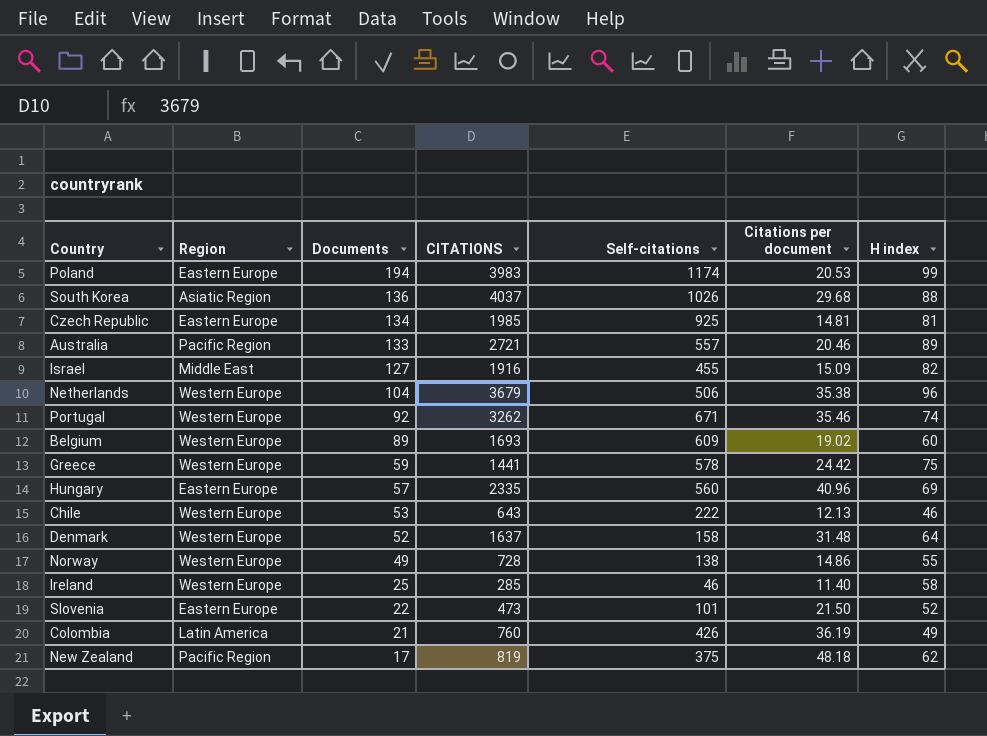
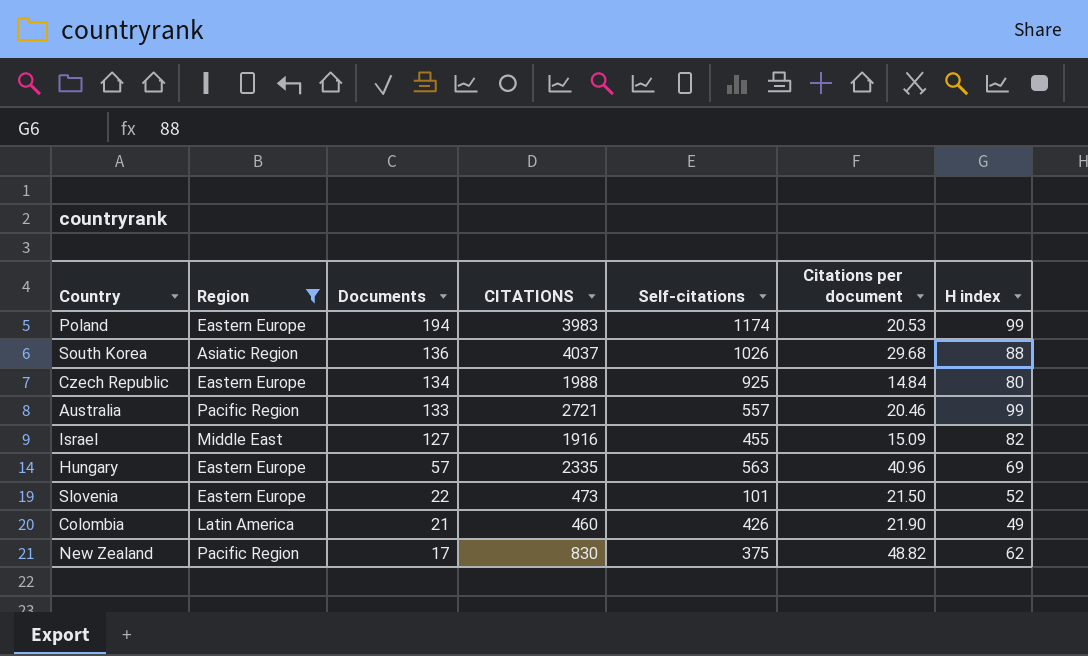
filter: none -> Region != Western Europe
Czech Republic | CITATIONS: 1985 -> 1988
Czech Republic | Citations per document: 14.81 -> 14.84
Czech Republic | H index: 81 -> 80
Australia | H index: 89 -> 99
Hungary | Self-citations: 560 -> 563
Colombia | CITATIONS: 760 -> 460
Colombia | Citations per document: 36.19 -> 21.90
New Zealand | CITATIONS: 819 -> 830
New Zealand | Citations per document: 48.18 -> 48.82

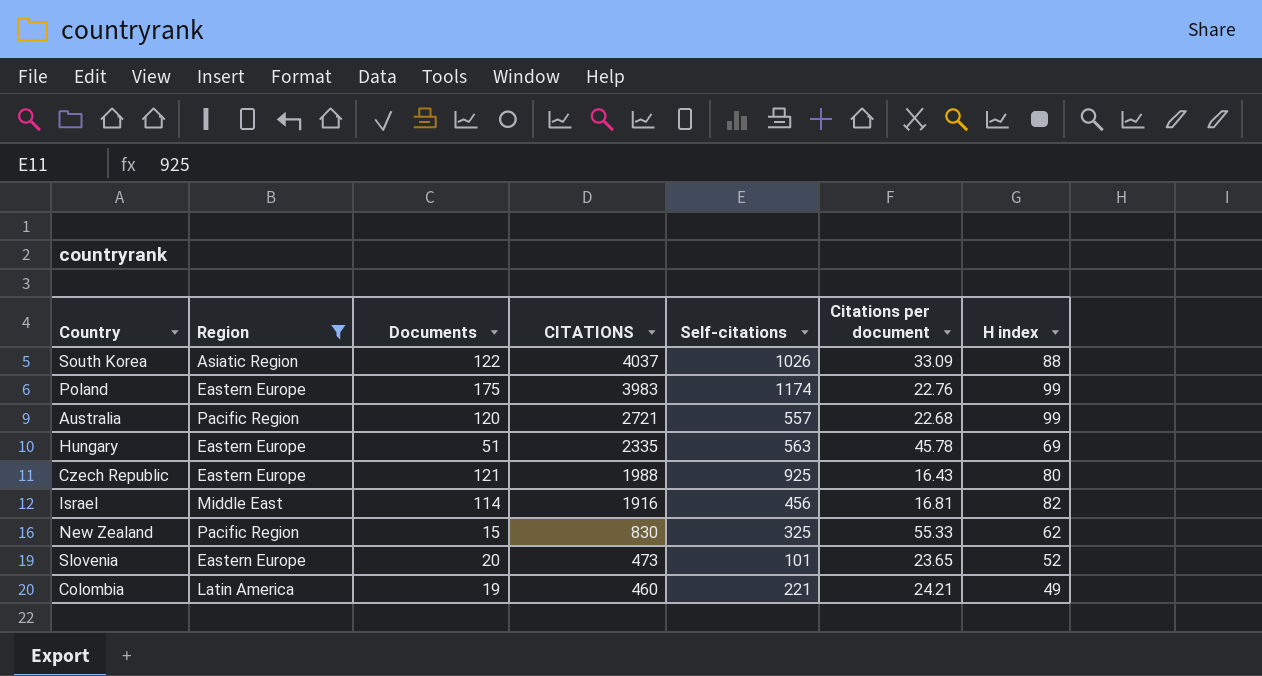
row order: Documents descending -> CITATIONS descending
South Korea | Documents: 136 -> 122
South Korea | Citations per document: 29.68 -> 33.09
Poland | Documents: 194 -> 175
Poland | Citations per document: 20.53 -> 22.76
Australia | Documents: 133 -> 120
Australia | Citations per document: 20.46 -> 22.68
Hungary | Documents: 57 -> 51
Hungary | Citations per document: 40.96 -> 45.78
Czech Republic | Documents: 134 -> 121
Czech Republic | Citations per document: 14.84 -> 16.43
Israel | Documents: 127 -> 114
Israel | Self-citations: 455 -> 456
Israel | Citations per document: 15.09 -> 16.81
New Zealand | Documents: 17 -> 15
New Zealand | Self-citations: 375 -> 325
New Zealand | Citations per document: 48.82 -> 55.33
Slovenia | Documents: 22 -> 20
Slovenia | Citations per document: 21.50 -> 23.65
Colombia | Documents: 21 -> 19
Colombia | Self-citations: 426 -> 221
Colombia | Citations per document: 21.90 -> 24.21

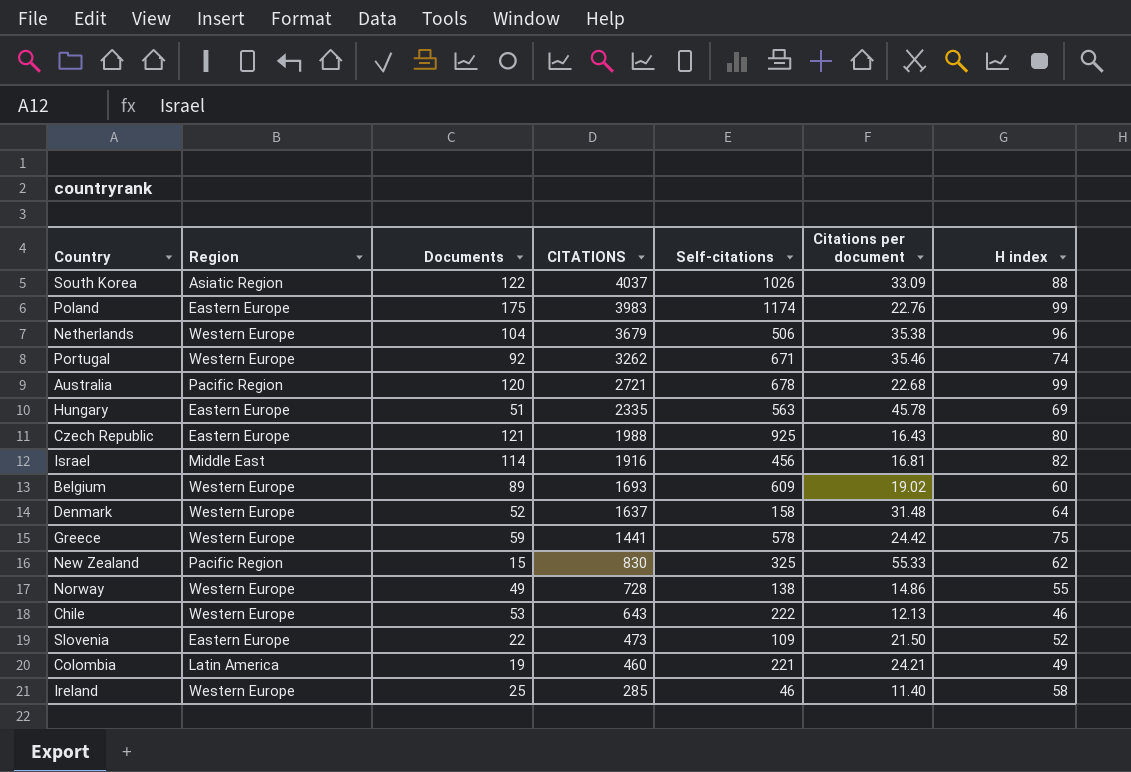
filter: Region != Western Europe -> none
Australia | Self-citations: 557 -> 678
Slovenia | Documents: 20 -> 22
Slovenia | Self-citations: 101 -> 109
Slovenia | Citations per document: 23.65 -> 21.50

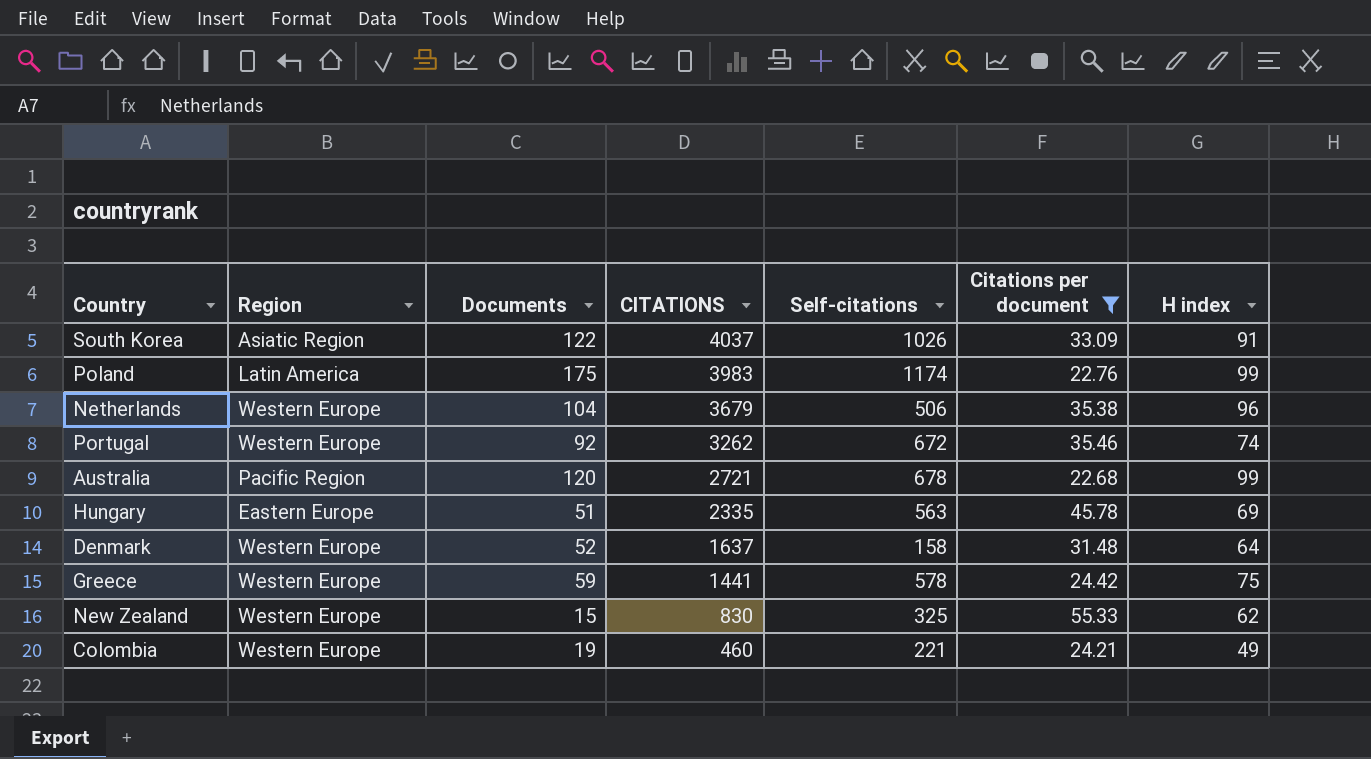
filter: none -> Citations per document >= 22.68
South Korea | H index: 88 -> 91
Poland | Region: Eastern Europe -> Latin America
Portugal | Self-citations: 671 -> 672
New Zealand | Region: Pacific Region -> Western Europe
Colombia | Region: Latin America -> Western Europe

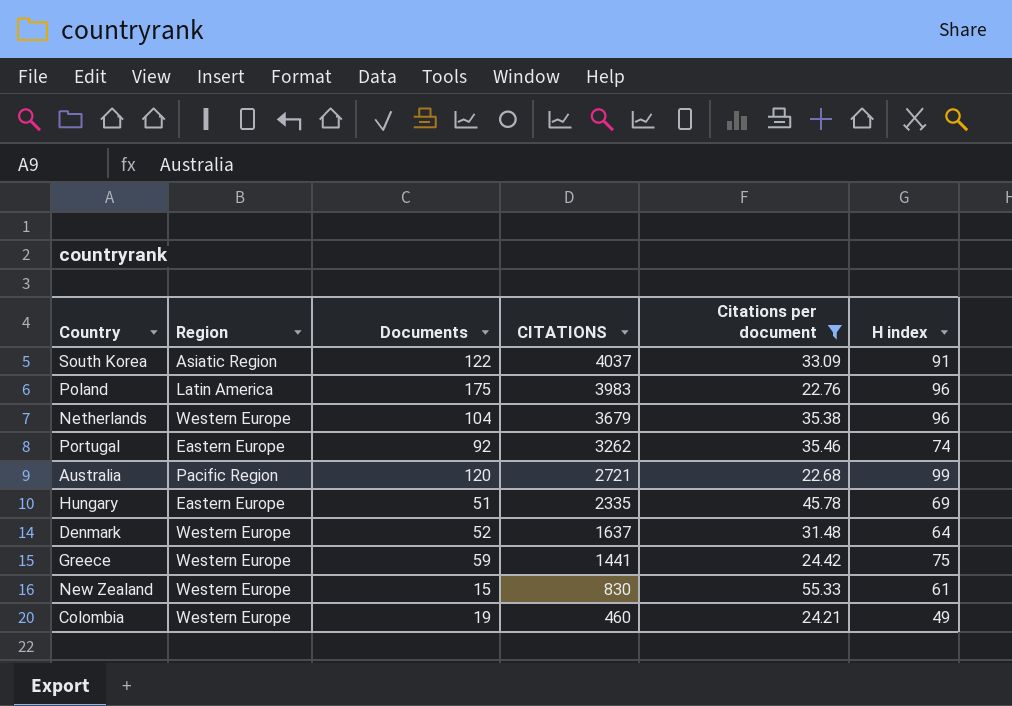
column Self-citations | position: 5 -> none
Poland | H index: 99 -> 96
Portugal | Region: Western Europe -> Eastern Europe
New Zealand | H index: 62 -> 61

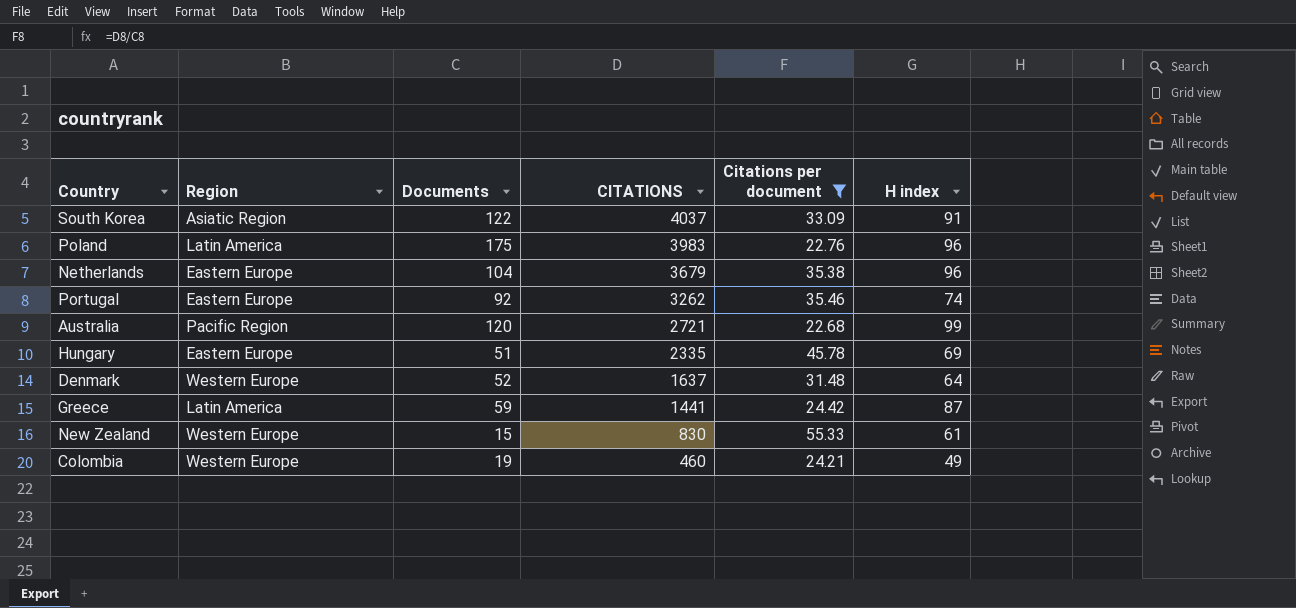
Netherlands | Region: Western Europe -> Eastern Europe
Greece | Region: Western Europe -> Latin America
Greece | H index: 75 -> 87

